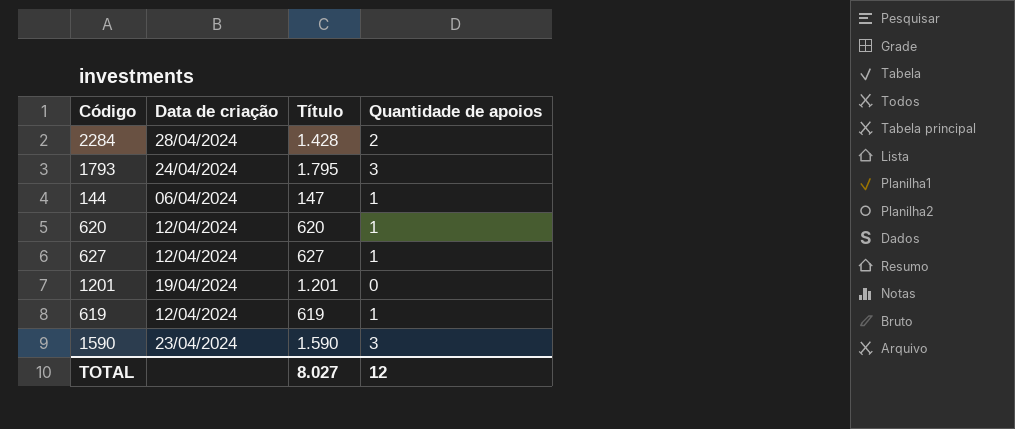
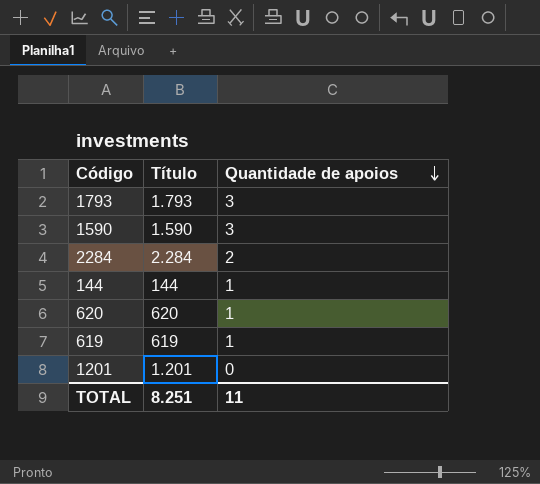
row order: none -> Quantidade de apoios descending
column Data de criação | position: 2 -> none
row 627: 12/04/2024 | 627 | 1 -> none
1793 | Título: 1.795 -> 1.793
2284 | Título: 1.428 -> 2.284
144 | Título: 147 -> 144
TOTAL | Título: 8.027 -> 8.251
TOTAL | Quantidade de apoios: 12 -> 11

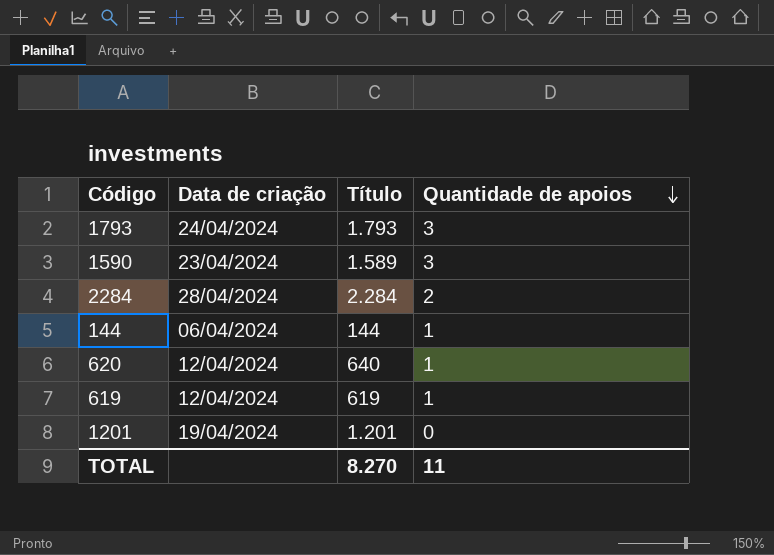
column Data de criação | position: none -> 2
1590 | Título: 1.590 -> 1.589
620 | Título: 620 -> 640
TOTAL | Título: 8.251 -> 8.270

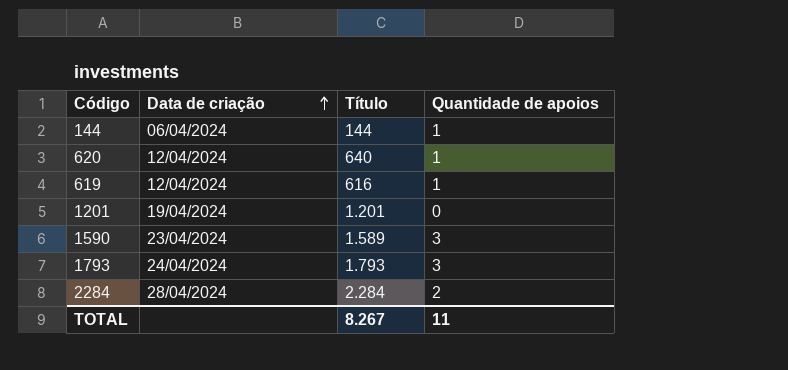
row order: Quantidade de apoios descending -> Data de criação ascending
619 | Título: 619 -> 616
TOTAL | Título: 8.270 -> 8.267

